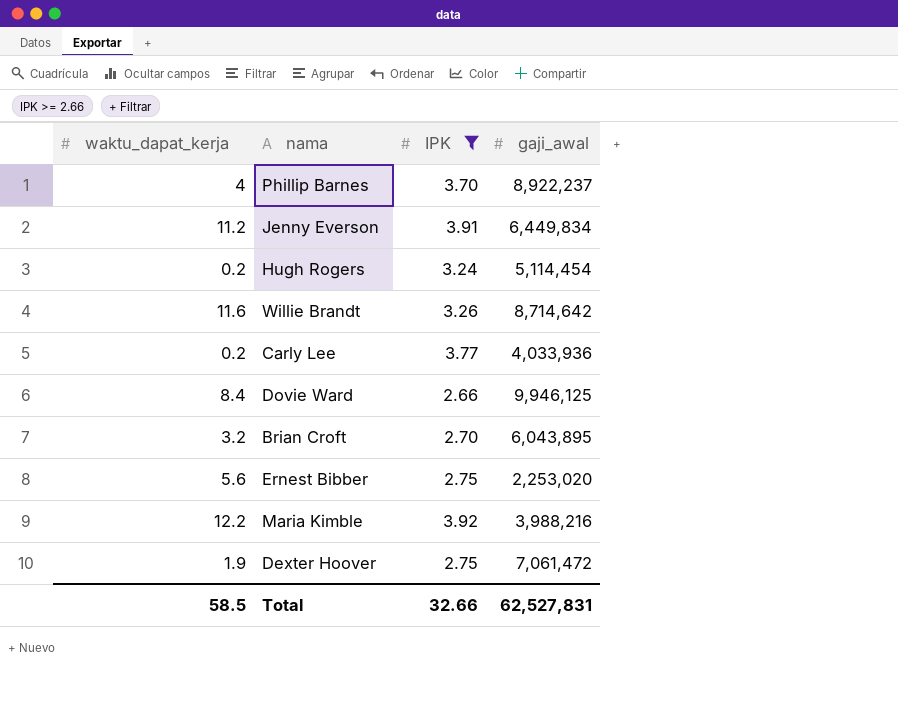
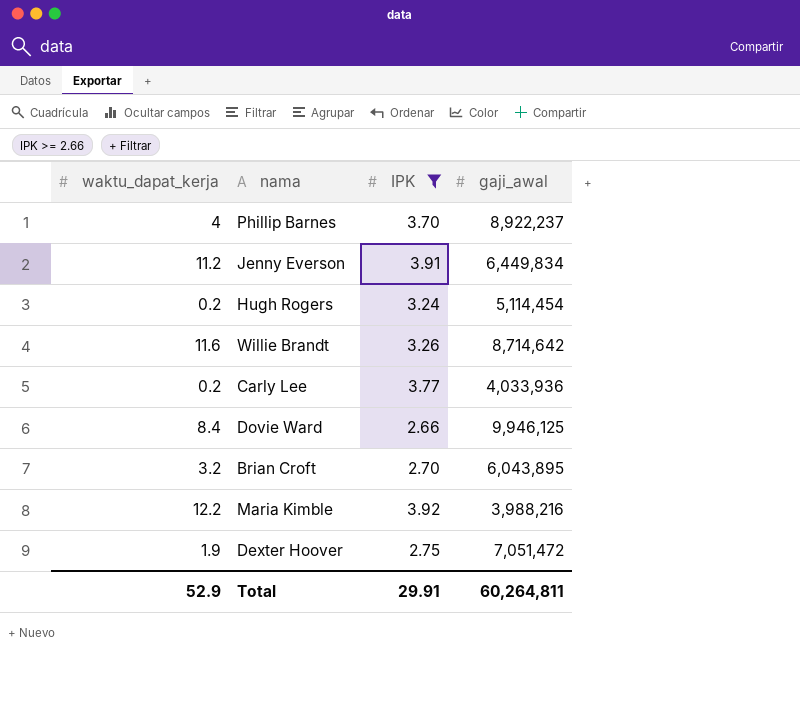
row Ernest Bibber: 5.6 | 2.75 | 2,253,020 -> none
Dexter Hoover | gaji_awal: 7,061,472 -> 7,051,472
Total | waktu_dapat_kerja: 58.5 -> 52.9
Total | IPK: 32.66 -> 29.91
Total | gaji_awal: 62,527,831 -> 60,264,811

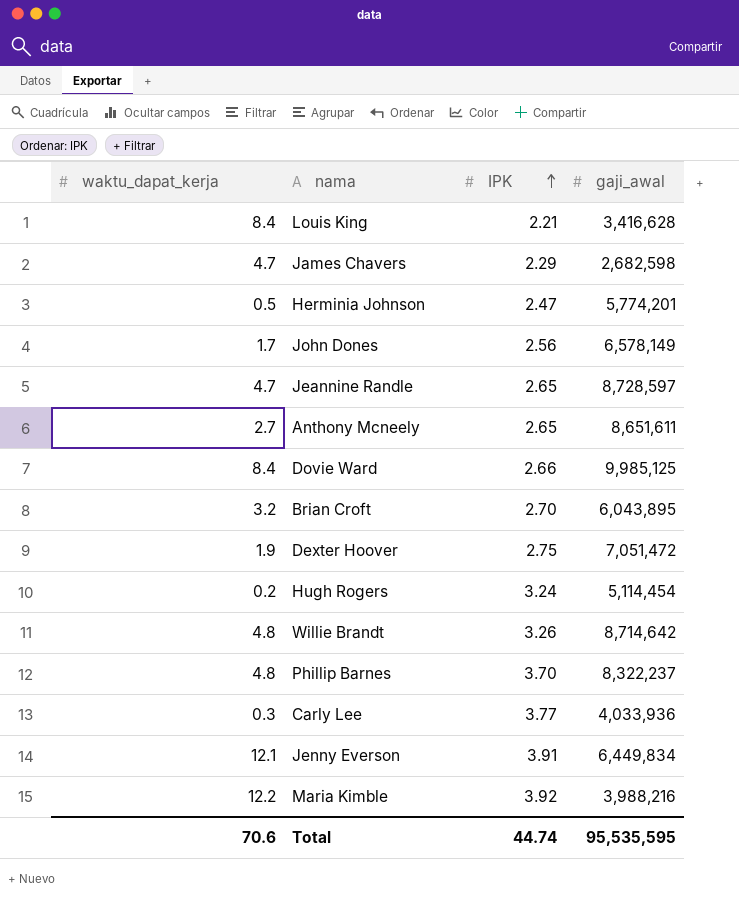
filter: IPK >= 2.66 -> none
row order: none -> IPK ascending
Dovie Ward | gaji_awal: 9,946,125 -> 9,985,125
Willie Brandt | waktu_dapat_kerja: 11.6 -> 4.8
Phillip Barnes | waktu_dapat_kerja: 4 -> 4.8
Phillip Barnes | gaji_awal: 8,922,237 -> 8,322,237
Carly Lee | waktu_dapat_kerja: 0.2 -> 0.3
Jenny Everson | waktu_dapat_kerja: 11.2 -> 12.1
Total | waktu_dapat_kerja: 52.9 -> 70.6
Total | IPK: 29.91 -> 44.74
Total | gaji_awal: 60,264,811 -> 95,535,595

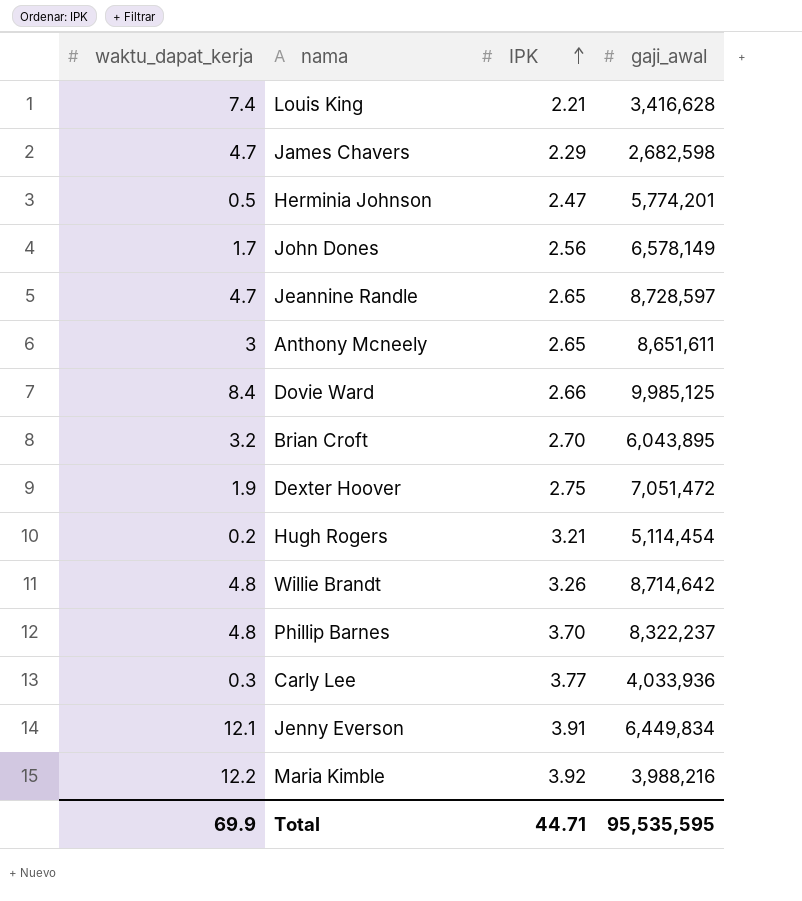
Louis King | waktu_dapat_kerja: 8.4 -> 7.4
Anthony Mcneely | waktu_dapat_kerja: 2.7 -> 3
Hugh Rogers | IPK: 3.24 -> 3.21
Total | waktu_dapat_kerja: 70.6 -> 69.9
Total | IPK: 44.74 -> 44.71

